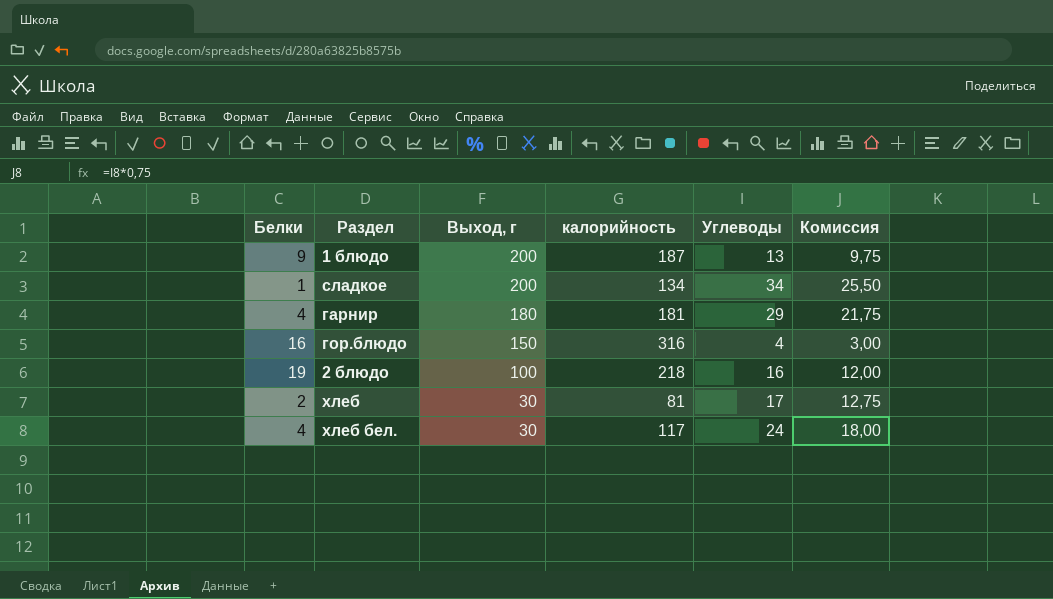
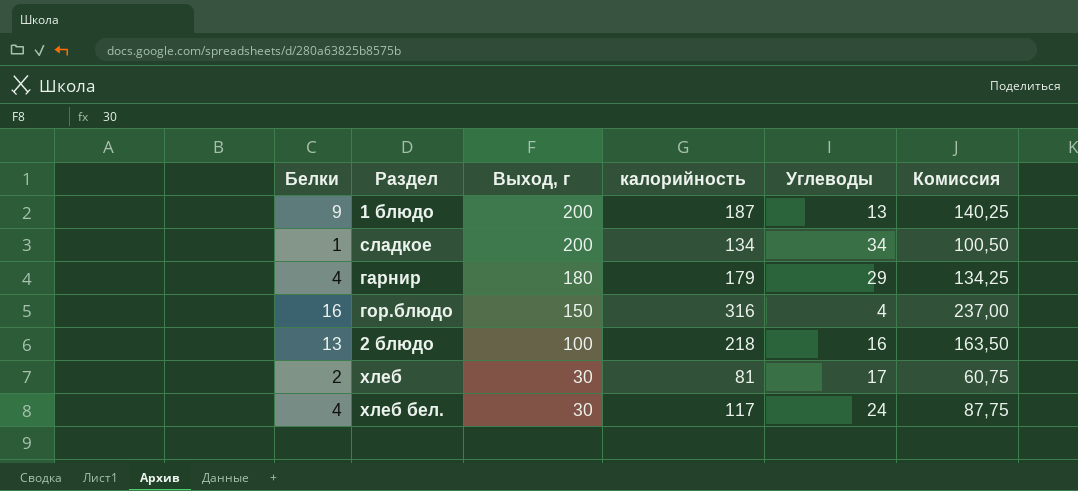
column Комиссия | formula: [Углеводы] * 0,75 -> [калорийность] * 0,75
гарнир | калорийность: 181 -> 179
2 блюдо | Белки: 19 -> 13

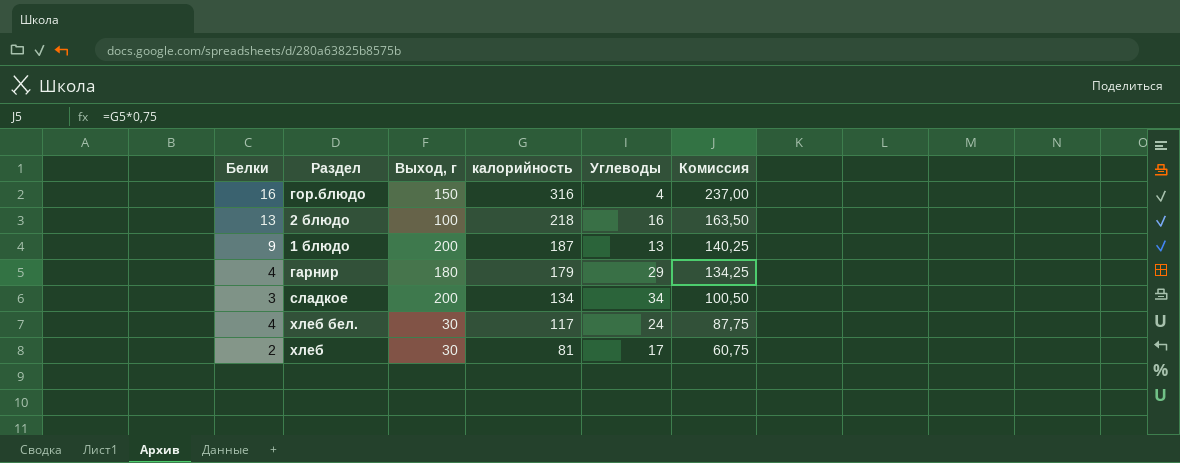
row order: Выход, г descending -> калорийность descending
сладкое | Белки: 1 -> 3

